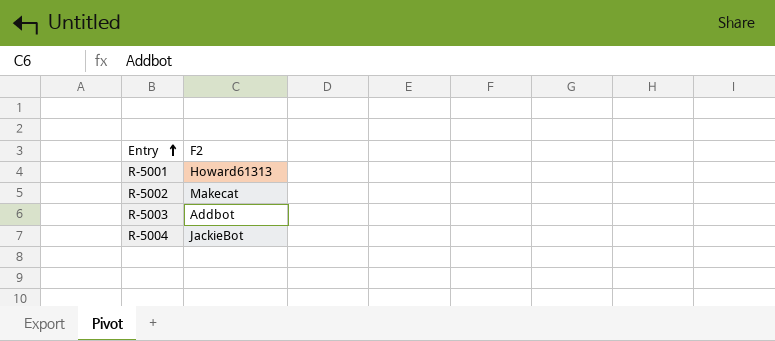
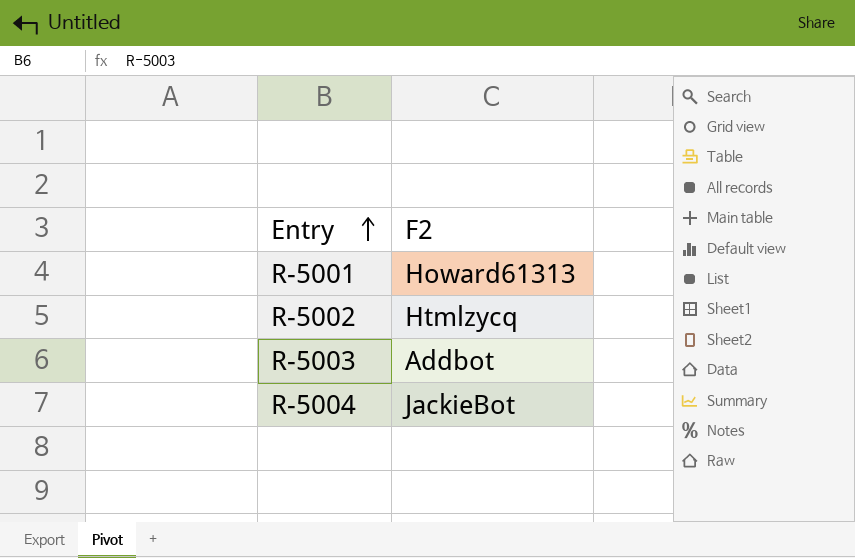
R-5002 | F2: Makecat -> Htmlzycq

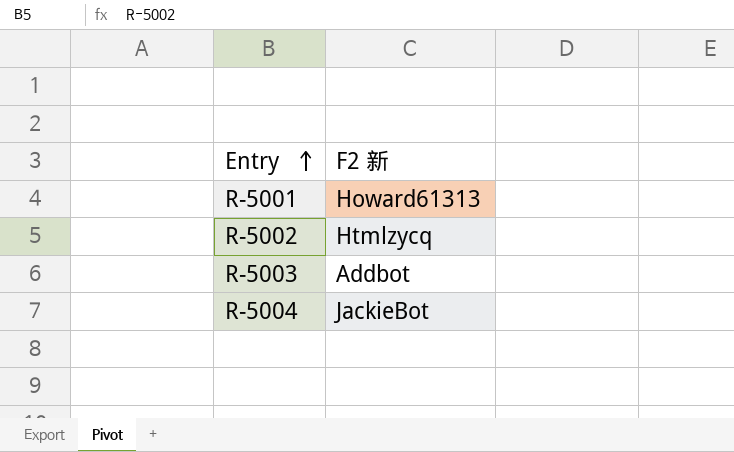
column name: F2 -> F2 新

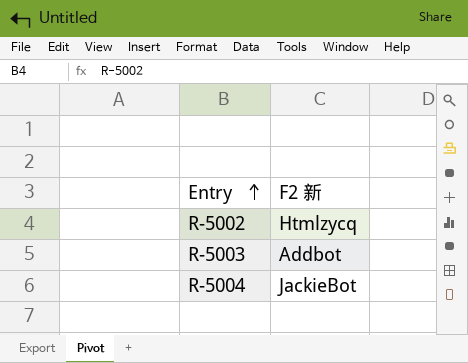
row R-5001: Howard61313 -> none

